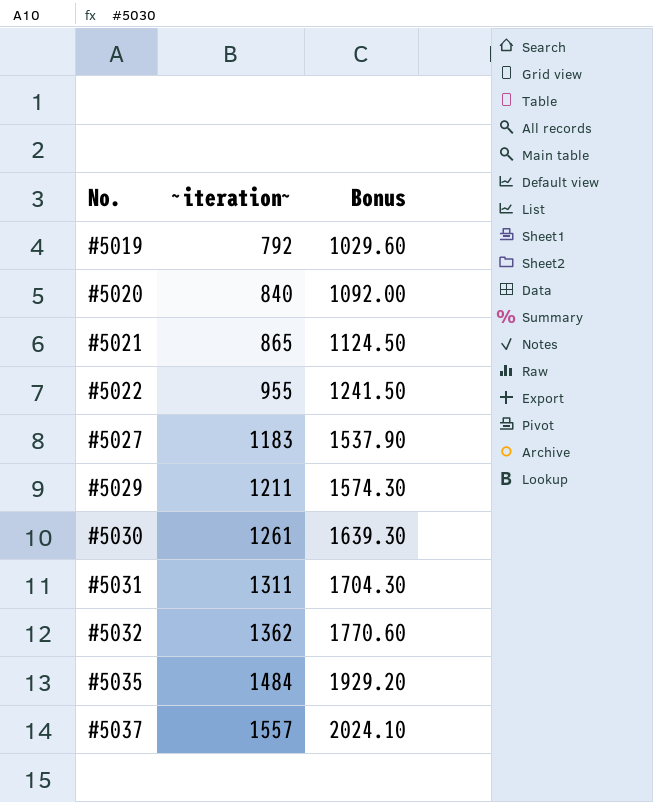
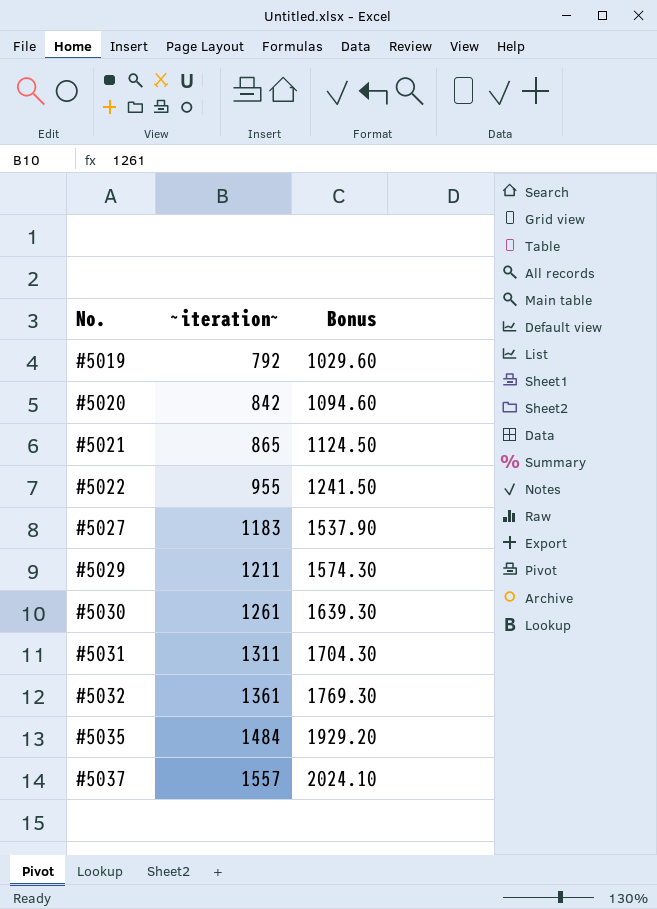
#5020 | ~iteration~: 840 -> 842
#5020 | Bonus: 1092.00 -> 1094.60
#5032 | ~iteration~: 1362 -> 1361
#5032 | Bonus: 1770.60 -> 1769.30

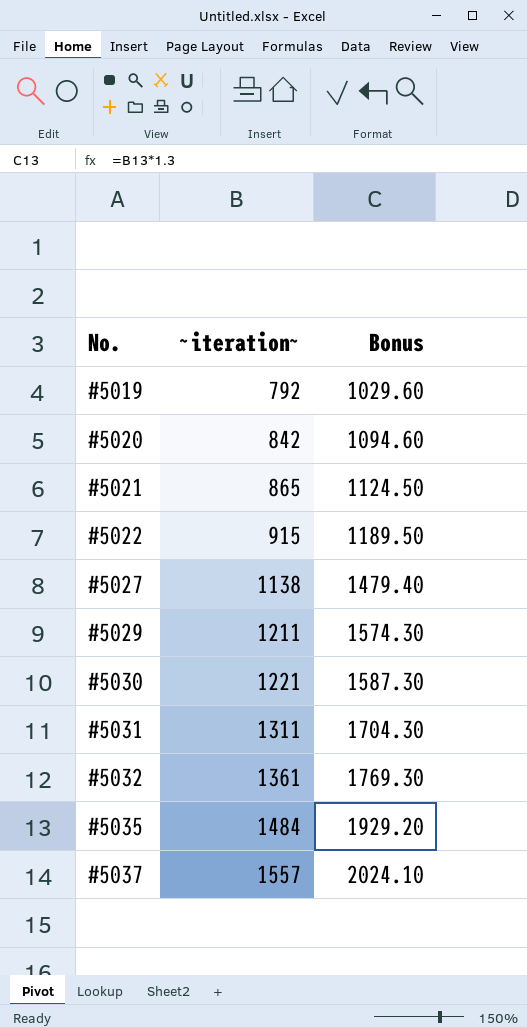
#5022 | ~iteration~: 955 -> 915
#5022 | Bonus: 1241.50 -> 1189.50
#5027 | ~iteration~: 1183 -> 1138
#5027 | Bonus: 1537.90 -> 1479.40
#5030 | ~iteration~: 1261 -> 1221
#5030 | Bonus: 1639.30 -> 1587.30

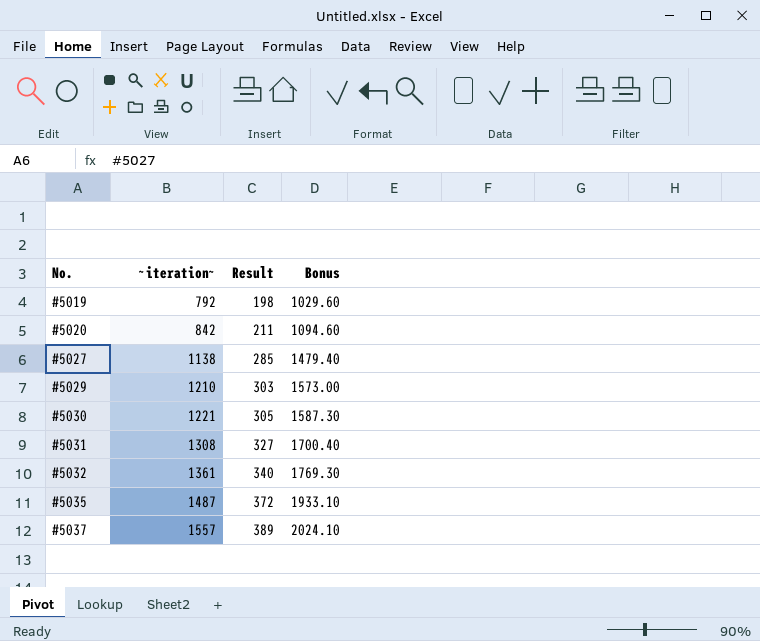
column Result | formula: none -> [~iteration~] * 0.25
row #5021: 865 | 1124.50 -> none
row #5022: 915 | 1189.50 -> none
#5029 | ~iteration~: 1211 -> 1210
#5029 | Bonus: 1574.30 -> 1573.00
#5031 | ~iteration~: 1311 -> 1308
#5031 | Bonus: 1704.30 -> 1700.40
#5035 | ~iteration~: 1484 -> 1487
#5035 | Bonus: 1929.20 -> 1933.10

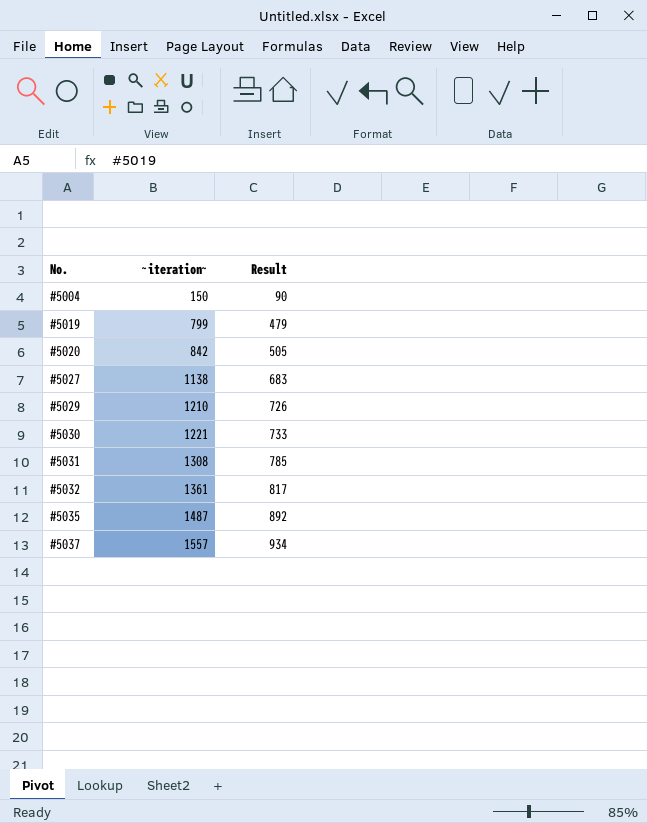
column Bonus | formula: [~iteration~] * 1.3 -> none
column Result | formula: [~iteration~] * 0.25 -> [~iteration~] * 0.6
row #5004: none -> 150 | 90
#5019 | ~iteration~: 792 -> 799

